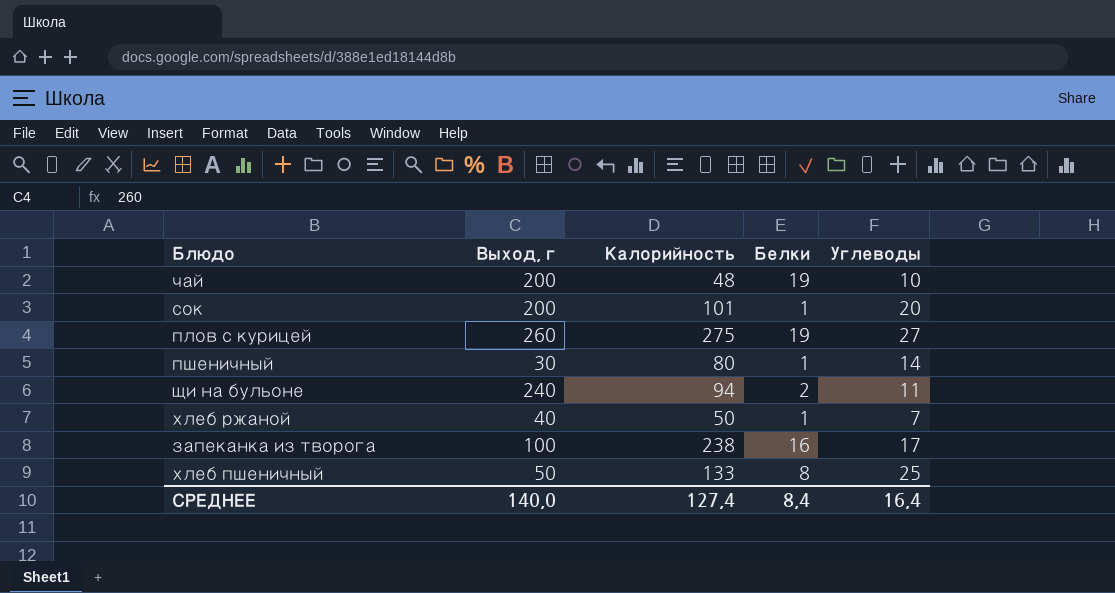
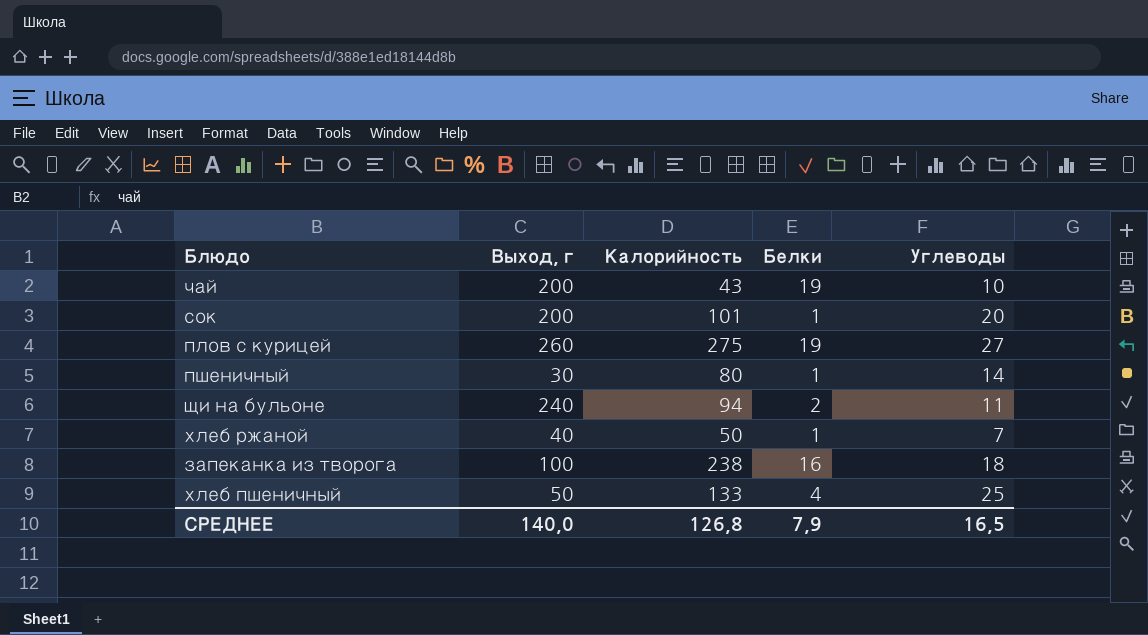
чай | Калорийность: 48 -> 43
запеканка из творога | Углеводы: 17 -> 18
хлеб пшеничный | Белки: 8 -> 4
СРЕДНЕЕ | Калорийность: 127,4 -> 126,8
СРЕДНЕЕ | Белки: 8,4 -> 7,9
СРЕДНЕЕ | Углеводы: 16,4 -> 16,5

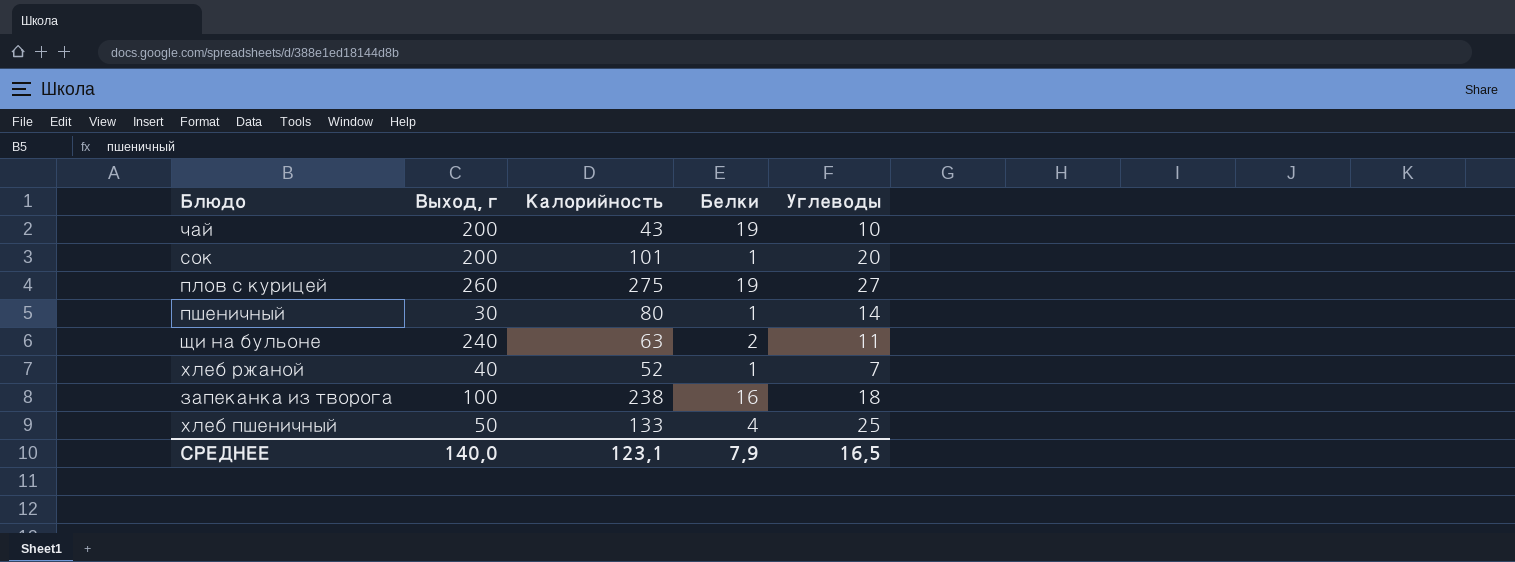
щи на бульоне | Калорийность: 94 -> 63
хлеб ржаной | Калорийность: 50 -> 52
СРЕДНЕЕ | Калорийность: 126,8 -> 123,1

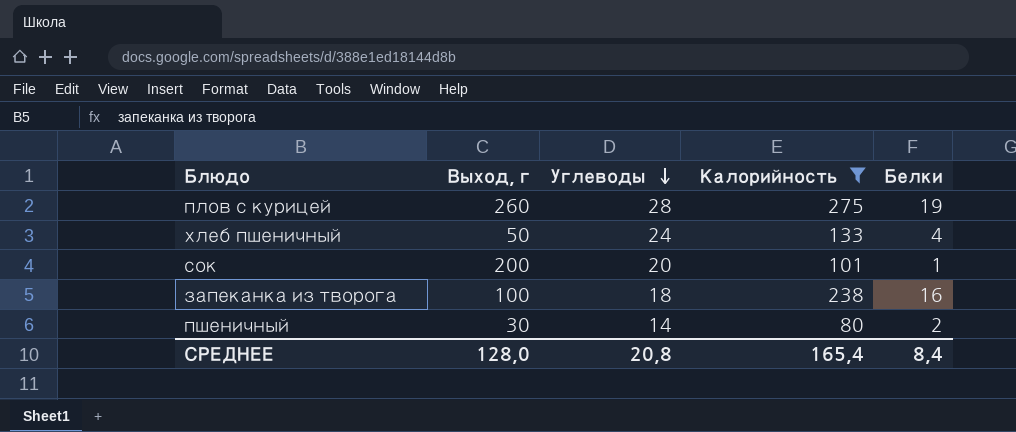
filter: none -> Калорийность >= 80
row order: none -> Углеводы descending
column Углеводы | position: 5 -> 3
плов с курицей | Углеводы: 27 -> 28
хлеб пшеничный | Углеводы: 25 -> 24
пшеничный | Белки: 1 -> 2
СРЕДНЕЕ | Выход, г: 140,0 -> 128,0
СРЕДНЕЕ | Углеводы: 16,5 -> 20,8
СРЕДНЕЕ | Калорийность: 123,1 -> 165,4
СРЕДНЕЕ | Белки: 7,9 -> 8,4

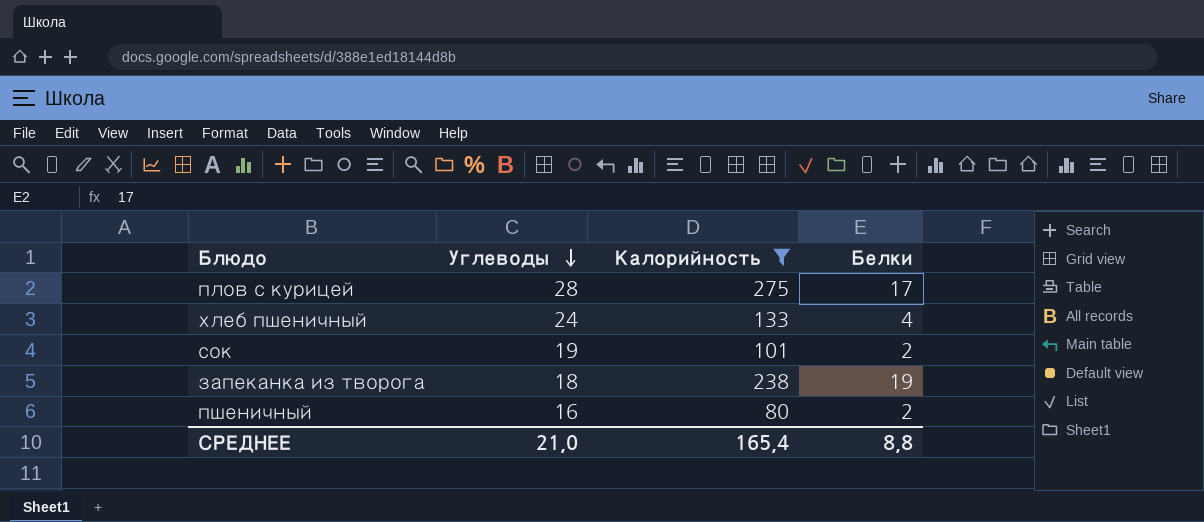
column Выход, г | position: 2 -> none
плов с курицей | Белки: 19 -> 17
сок | Углеводы: 20 -> 19
сок | Белки: 1 -> 2
запеканка из творога | Белки: 16 -> 19
пшеничный | Углеводы: 14 -> 16
СРЕДНЕЕ | Углеводы: 20,8 -> 21,0
СРЕДНЕЕ | Белки: 8,4 -> 8,8

